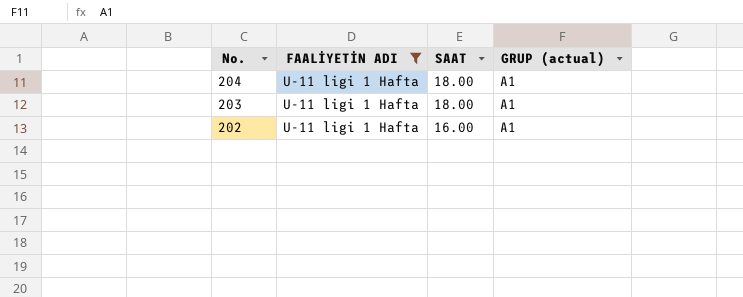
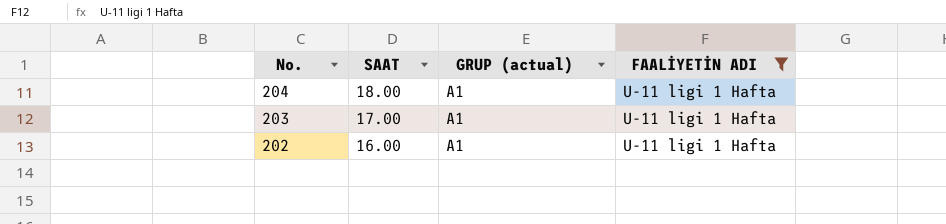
column FAALİYETİN ADI | position: 2 -> 4
203 | SAAT: 18.00 -> 17.00

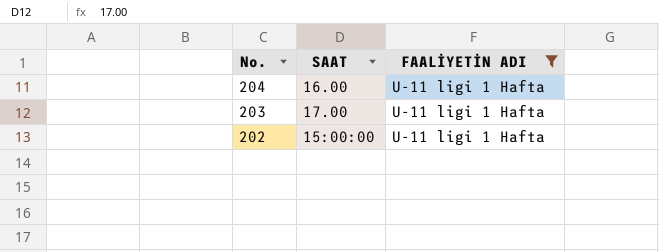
column GRUP (actual) | position: 3 -> none
204 | SAAT: 18.00 -> 16.00
202 | SAAT: 16.00 -> 15:00:00

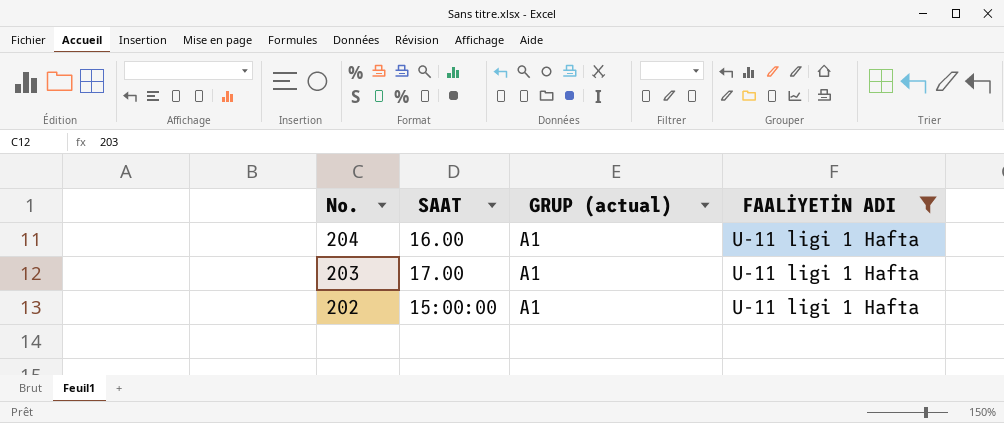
column GRUP (actual) | position: none -> 3

